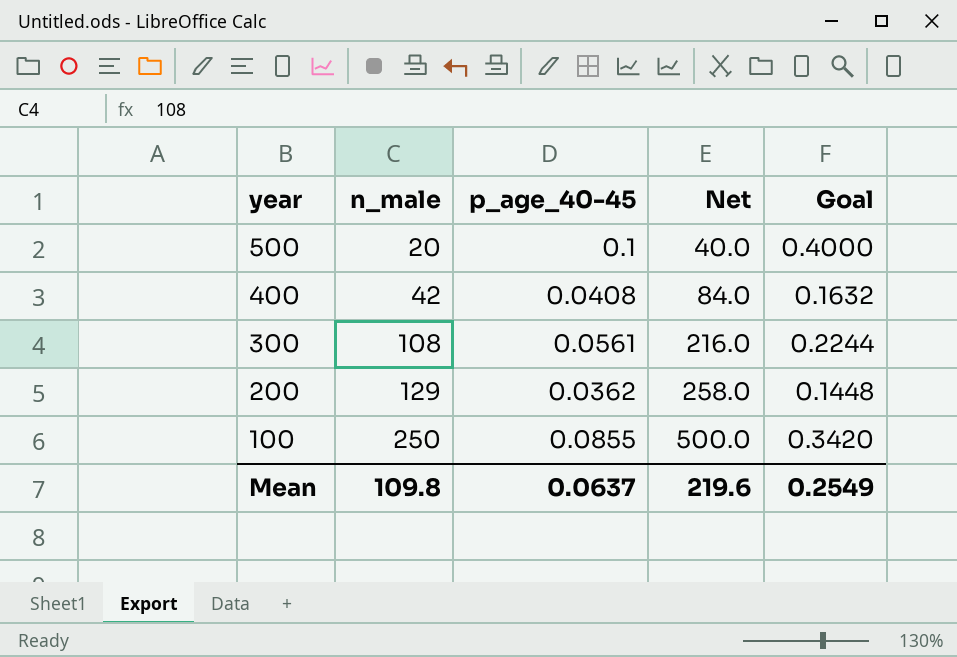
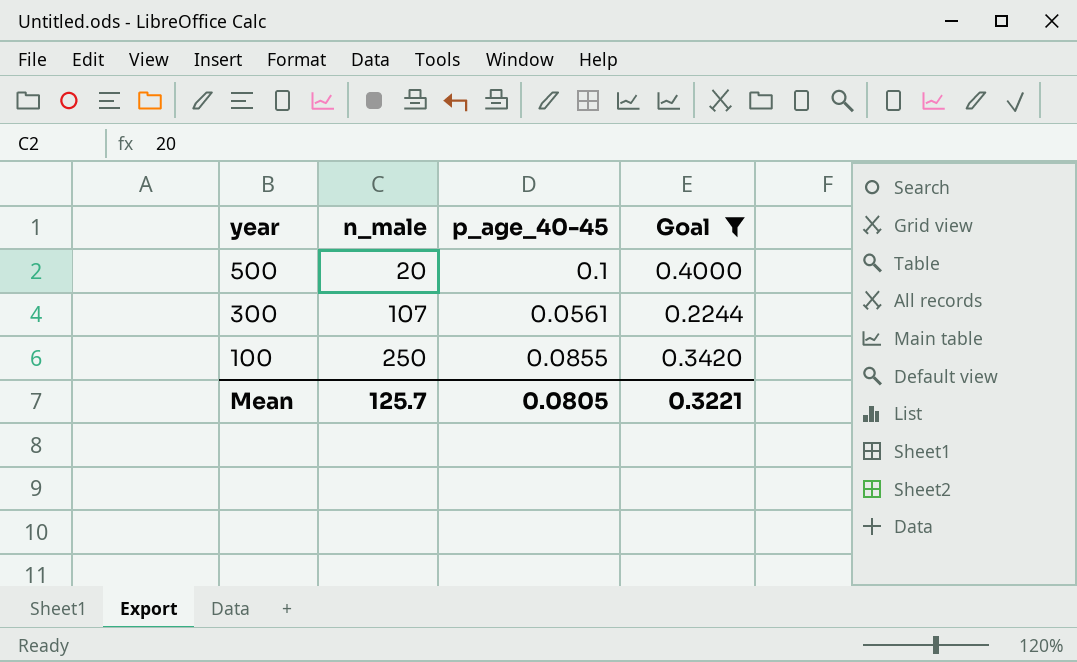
filter: none -> Goal >= 0.2244
column Net | formula: [n_male] * 2 -> none
300 | n_male: 108 -> 107
Mean | n_male: 109.8 -> 125.7
Mean | p_age_40-45: 0.0637 -> 0.0805
Mean | Goal: 0.2549 -> 0.3221

